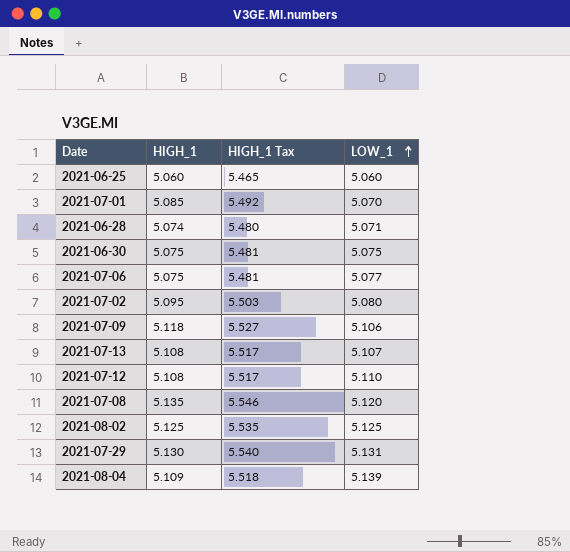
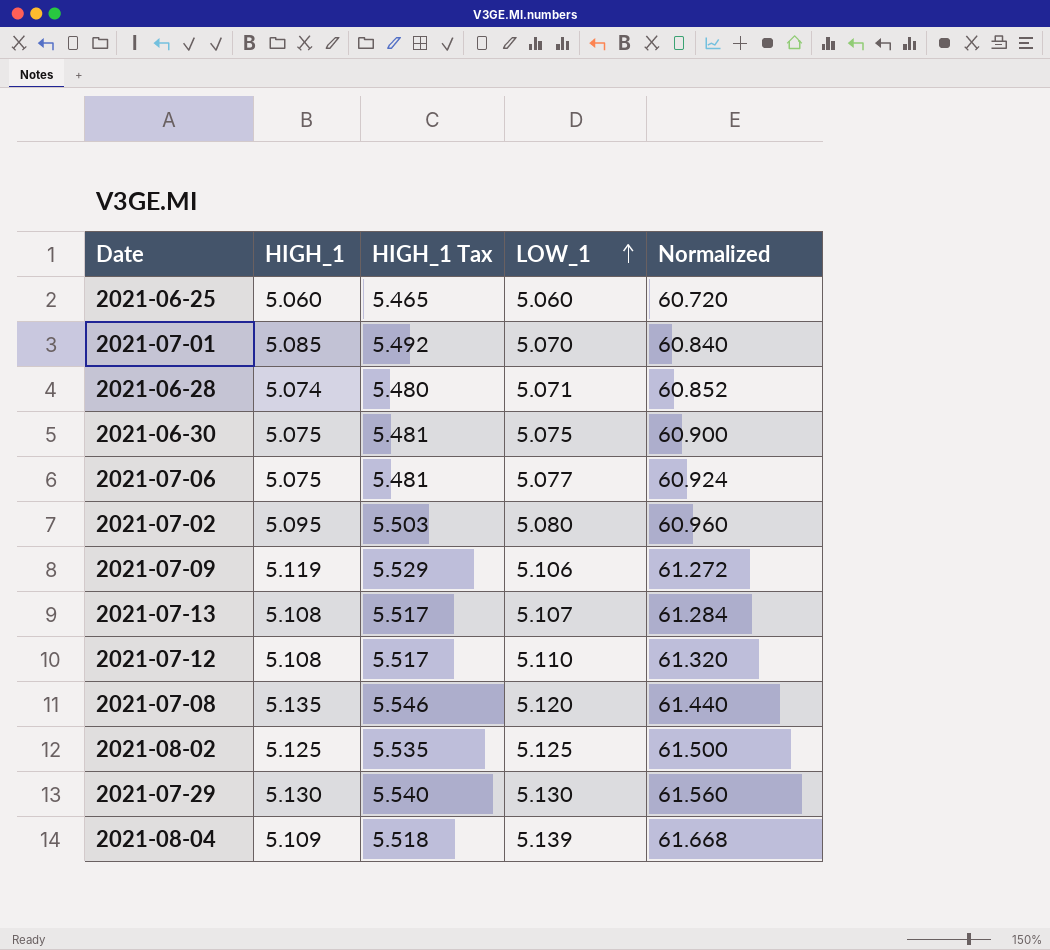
column Normalized | formula: none -> [LOW_1] * 12
2021-07-09 | HIGH_1: 5.118 -> 5.119
2021-07-09 | HIGH_1 Tax: 5.527 -> 5.529
2021-07-29 | LOW_1: 5.131 -> 5.130

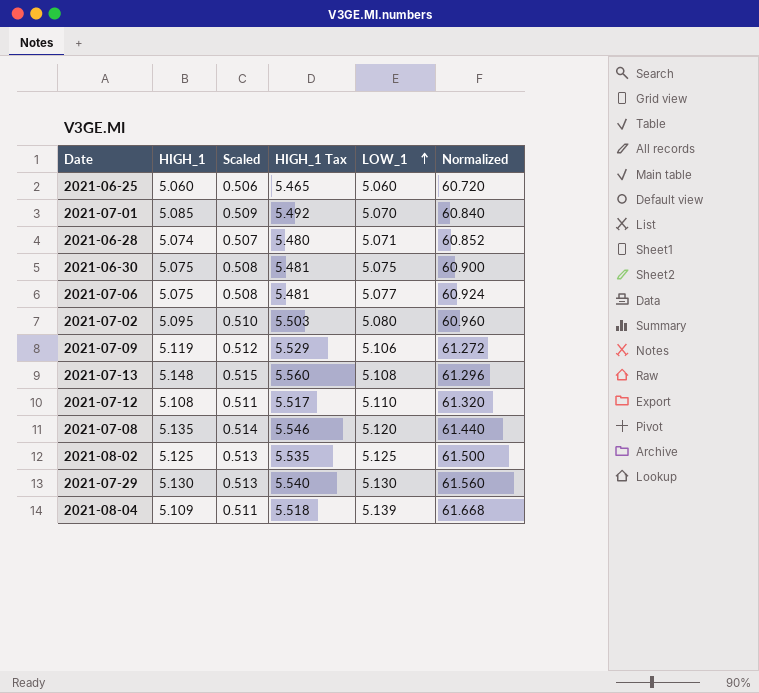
column Scaled | formula: none -> [HIGH_1] * 0.1
2021-07-13 | HIGH_1: 5.108 -> 5.148
2021-07-13 | HIGH_1 Tax: 5.517 -> 5.560
2021-07-13 | LOW_1: 5.107 -> 5.108
2021-07-13 | Normalized: 61.284 -> 61.296

